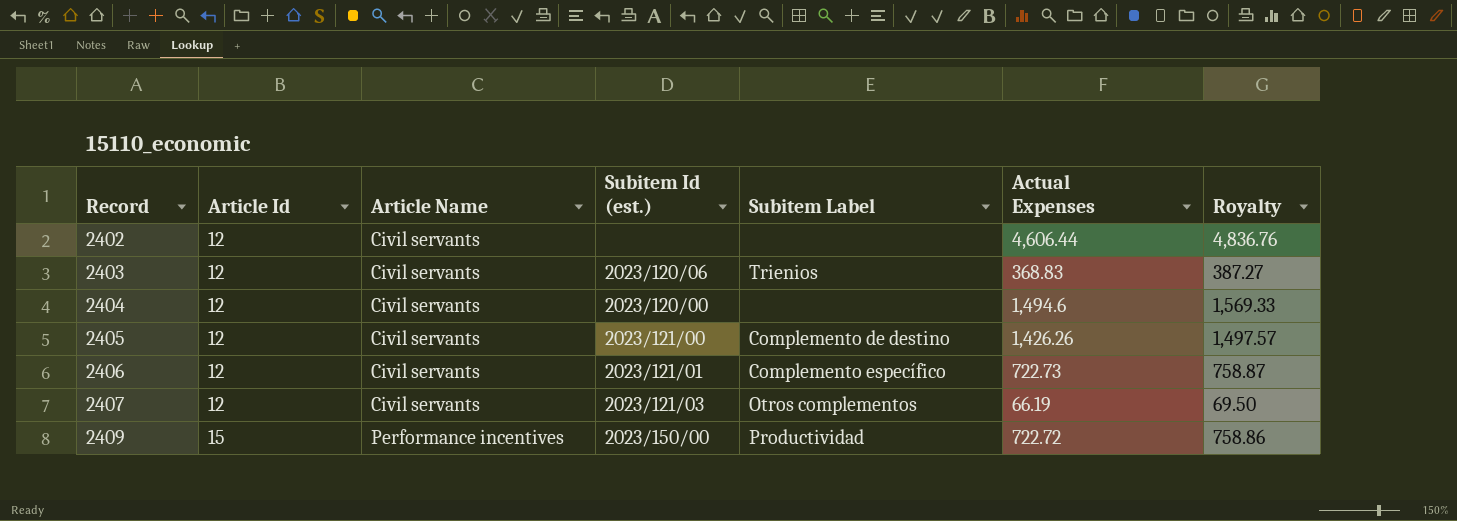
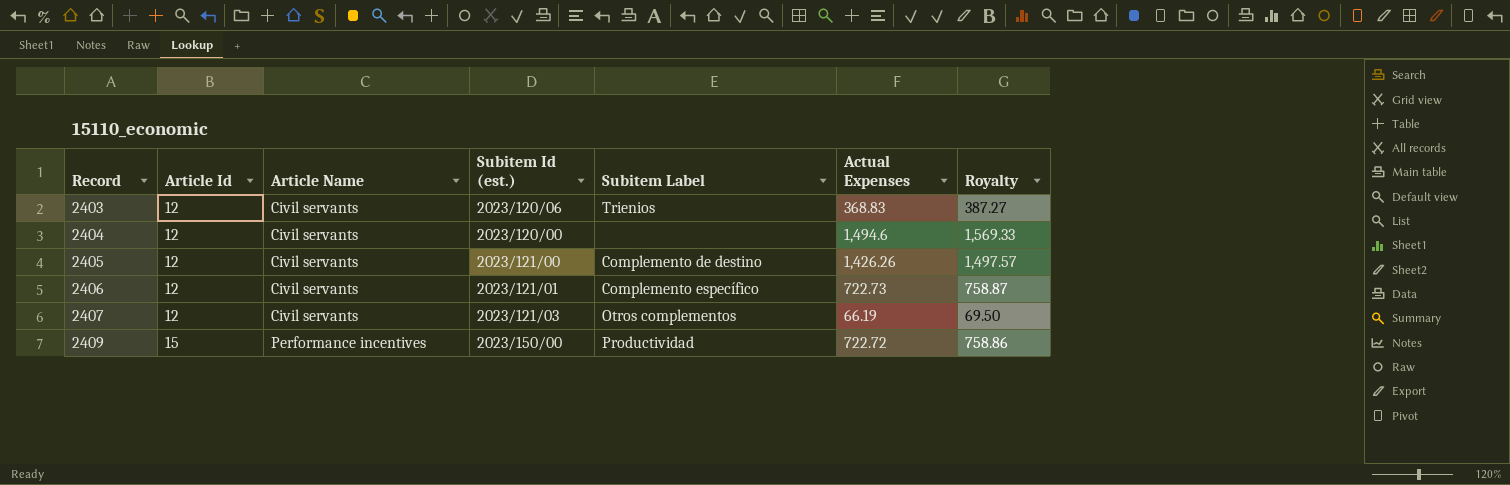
row 2402: 12 | Civil servants | none | none | 4,606.44 | 4,836.76 -> none

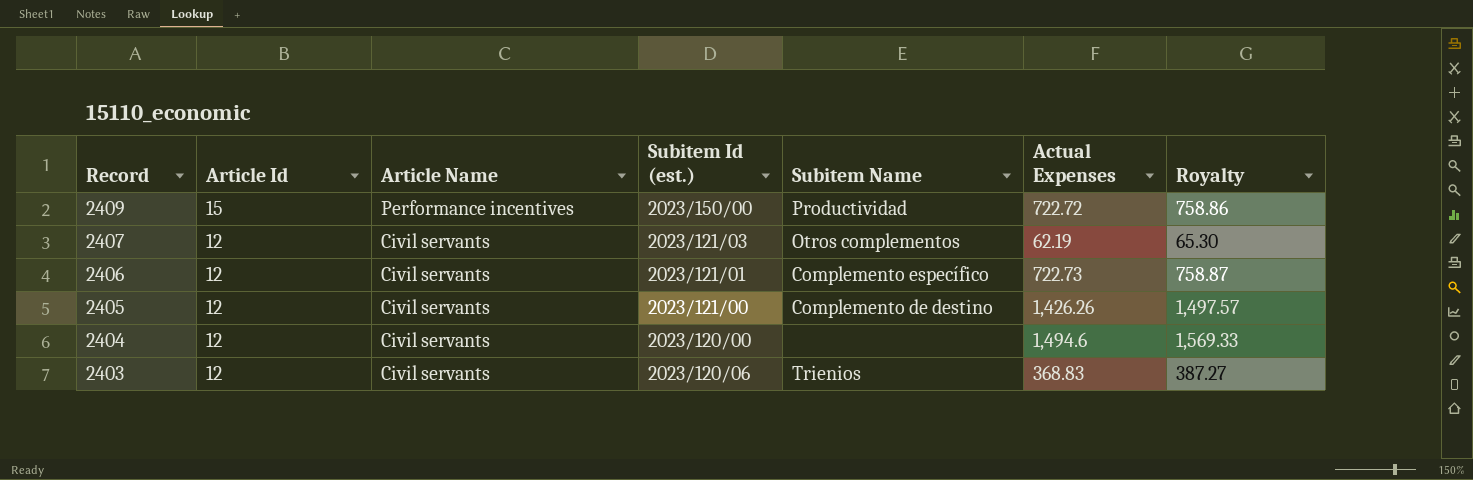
row order: Record ascending -> Record descending
column name: Subitem Label -> Subitem Name
2407 | Actual Expenses: 66.19 -> 62.19
2407 | Royalty: 69.50 -> 65.30

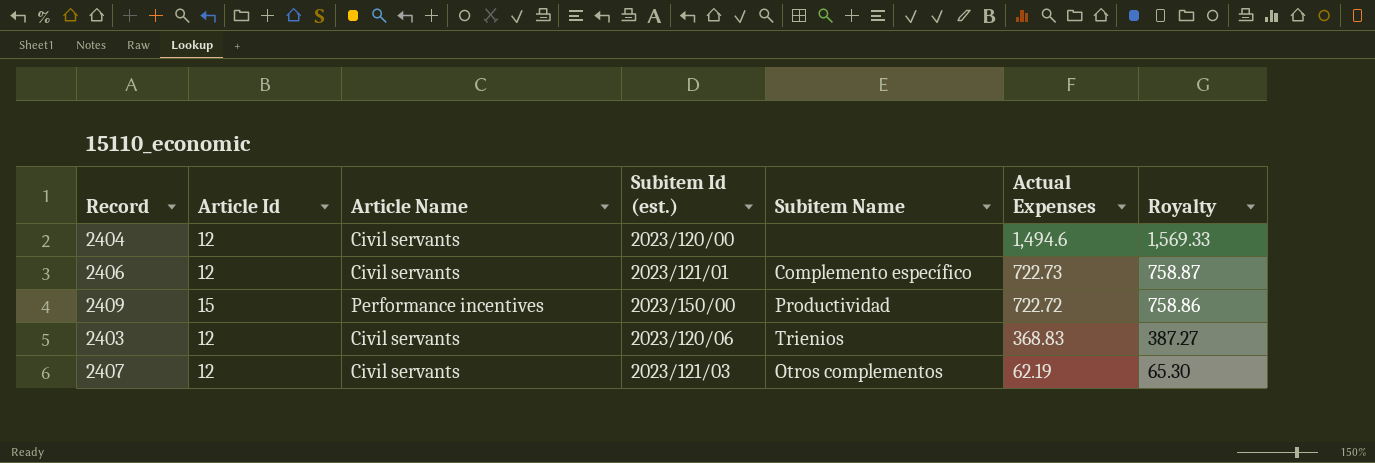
row order: Record descending -> Actual Expenses descending
row 2405: 12 | Civil servants | 2023/121/00 | Complemento de destino | 1,426.26 | 1,497.57 -> none

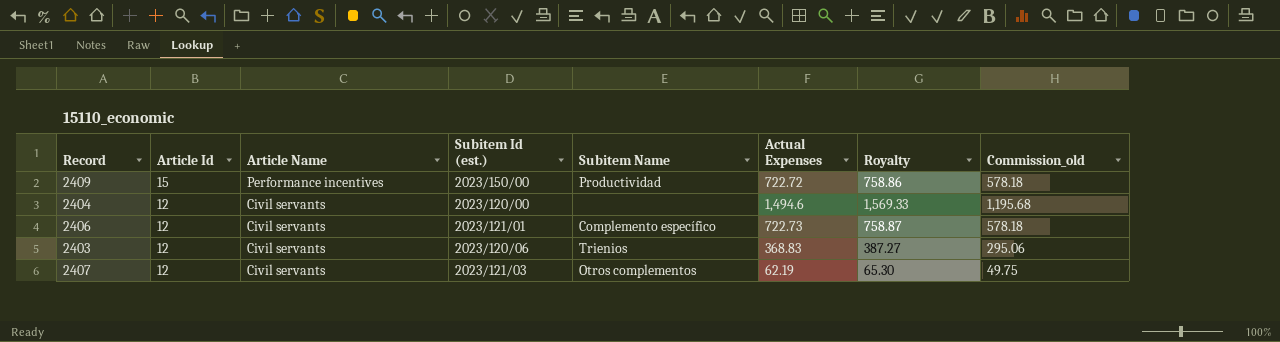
row order: Actual Expenses descending -> Article Id descending
column Commission_old | formula: none -> [Actual Expenses] * 0.8

